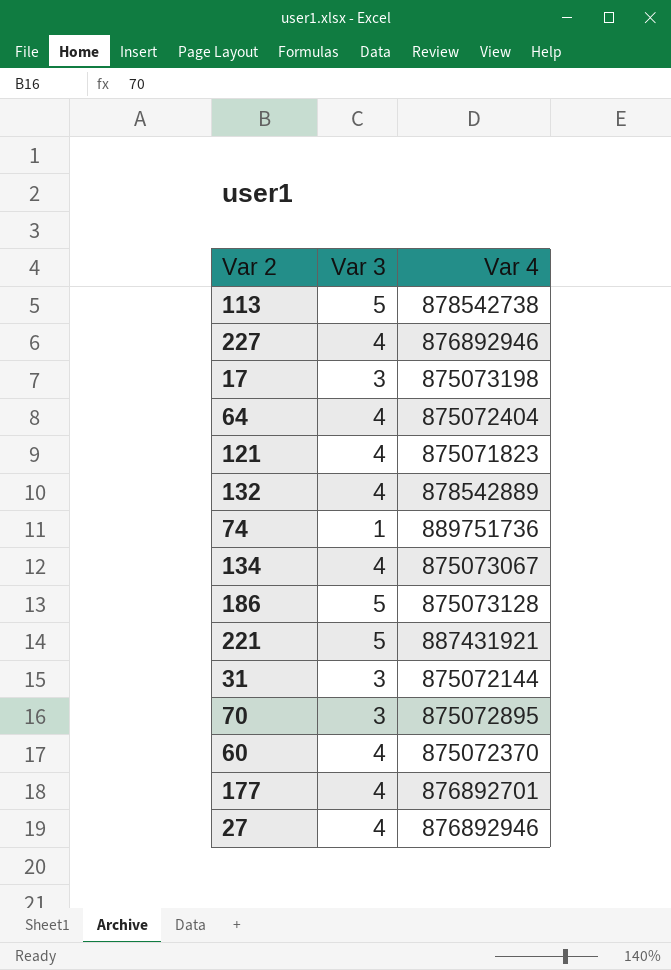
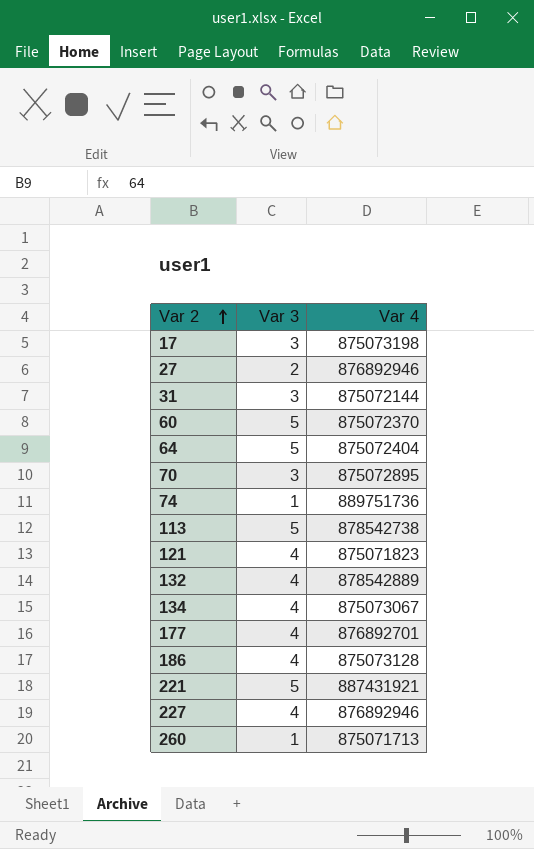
row order: none -> Var 2 ascending
27 | Var 3: 4 -> 2
60 | Var 3: 4 -> 5
64 | Var 3: 4 -> 5
186 | Var 3: 5 -> 4
row 260: none -> 1 | 875071713

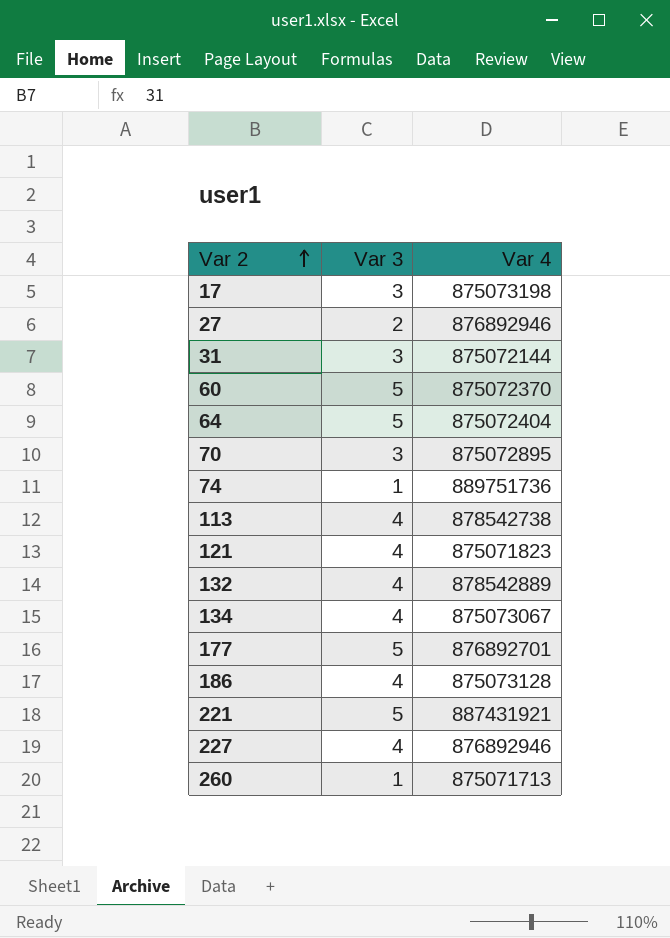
113 | Var 3: 5 -> 4
177 | Var 3: 4 -> 5

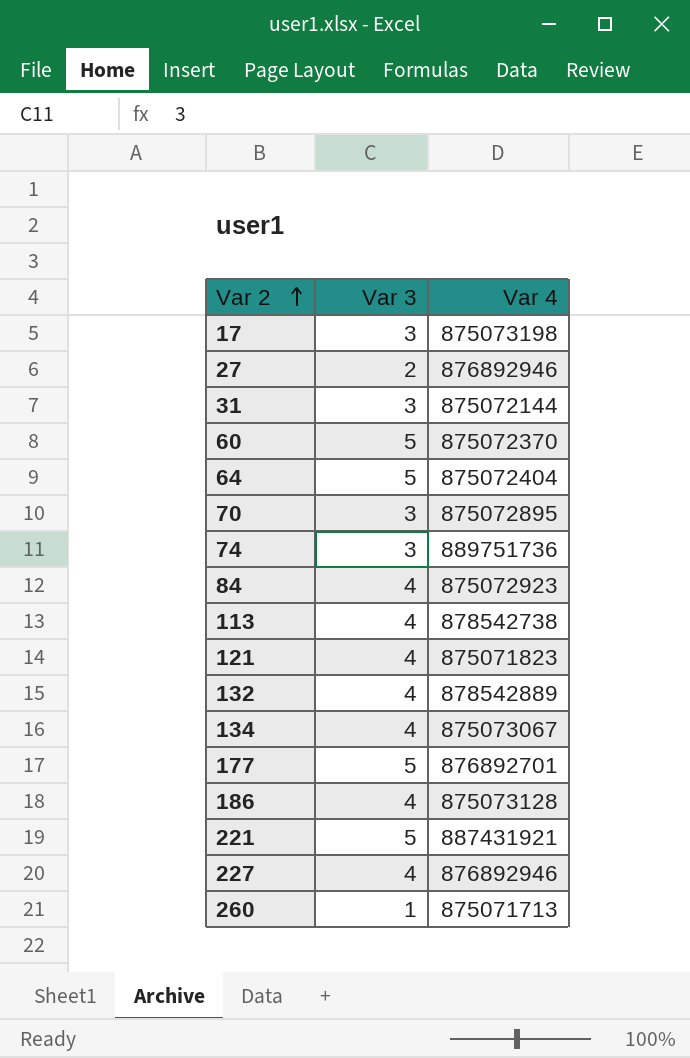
74 | Var 3: 1 -> 3
row 84: none -> 4 | 875072923

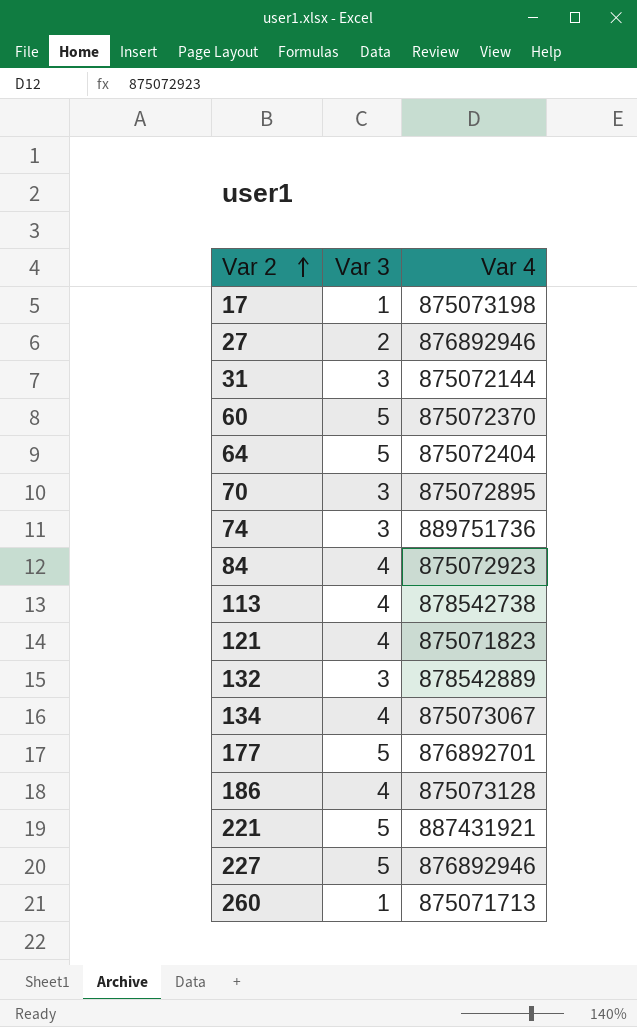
17 | Var 3: 3 -> 1
132 | Var 3: 4 -> 3
227 | Var 3: 4 -> 5

